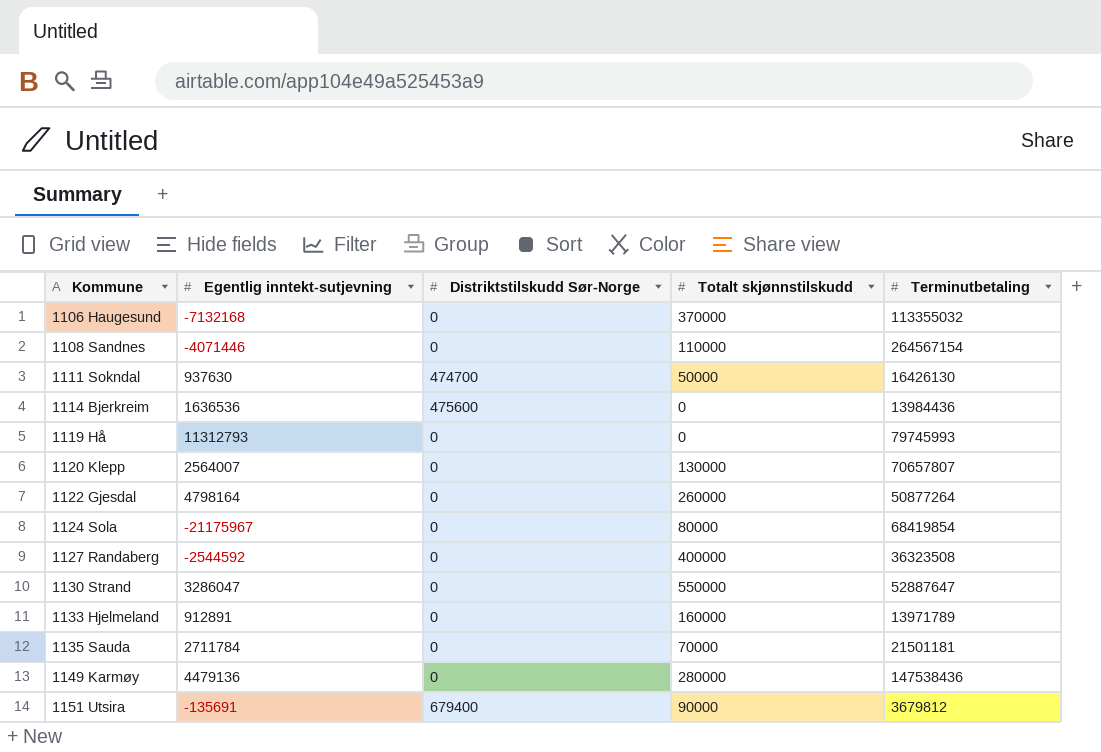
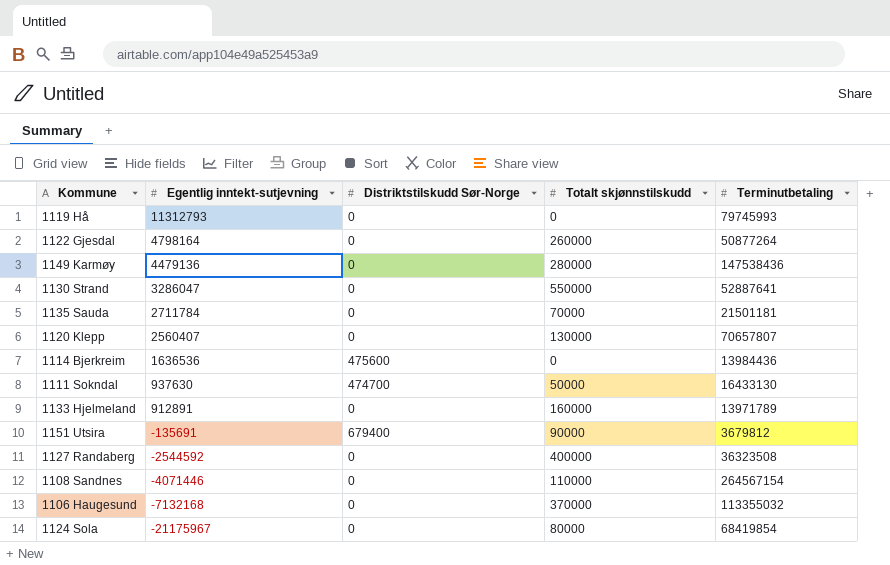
row order: Kommune ascending -> Egentlig inntekt-sutjevning descending
1130 Strand | Terminutbetaling: 52887647 -> 52887641
1120 Klepp | Egentlig inntekt-sutjevning: 2564007 -> 2560407
1111 Sokndal | Terminutbetaling: 16426130 -> 16433130

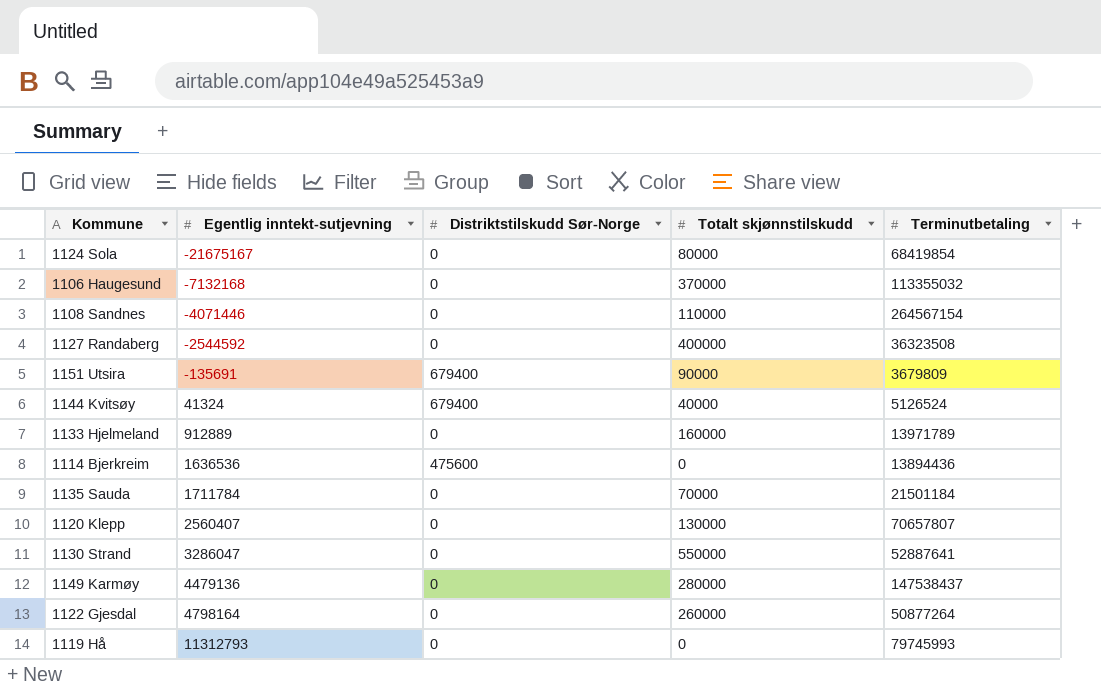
row order: Egentlig inntekt-sutjevning descending -> Egentlig inntekt-sutjevning ascending
row 1111 Sokndal: 937630 | 474700 | 50000 | 16433130 -> none
1124 Sola | Egentlig inntekt-sutjevning: -21175967 -> -21675167
1151 Utsira | Terminutbetaling: 3679812 -> 3679809
row 1144 Kvitsøy: none -> 41324 | 679400 | 40000 | 5126524
1133 Hjelmeland | Egentlig inntekt-sutjevning: 912891 -> 912889
1114 Bjerkreim | Terminutbetaling: 13984436 -> 13894436
1135 Sauda | Egentlig inntekt-sutjevning: 2711784 -> 1711784
1135 Sauda | Terminutbetaling: 21501181 -> 21501184
1149 Karmøy | Terminutbetaling: 147538436 -> 147538437

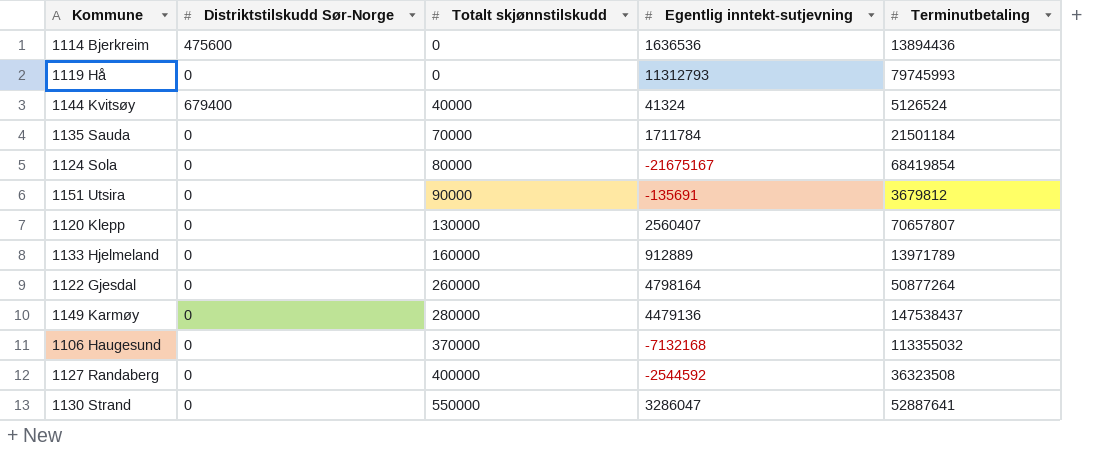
row order: Egentlig inntekt-sutjevning ascending -> Totalt skjønnstilskudd ascending
column Egentlig inntekt-sutjevning | position: 2 -> 4
row 1108 Sandnes: -4071446 | 0 | 110000 | 264567154 -> none
1151 Utsira | Distriktstilskudd Sør-Norge: 679400 -> 0
1151 Utsira | Terminutbetaling: 3679809 -> 3679812

